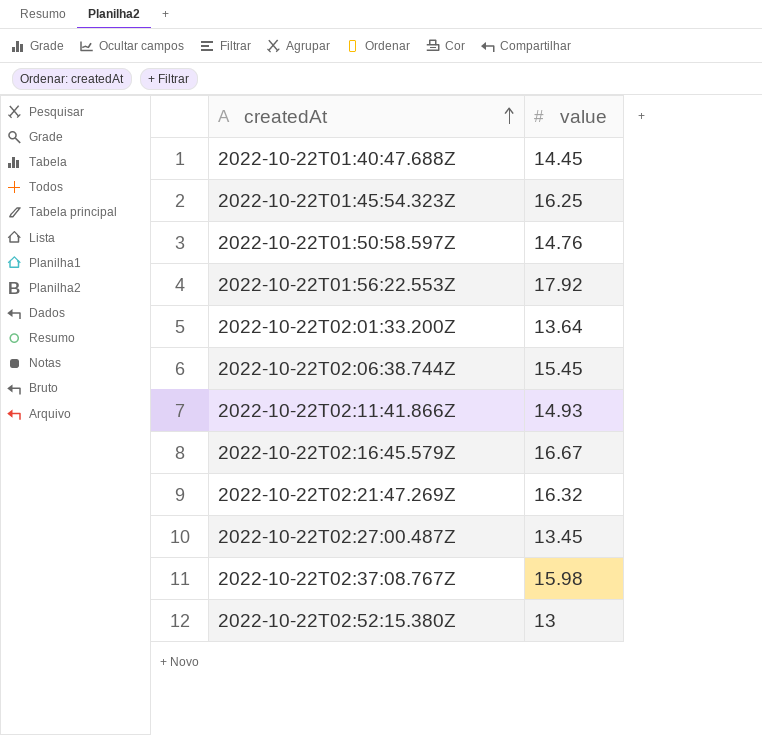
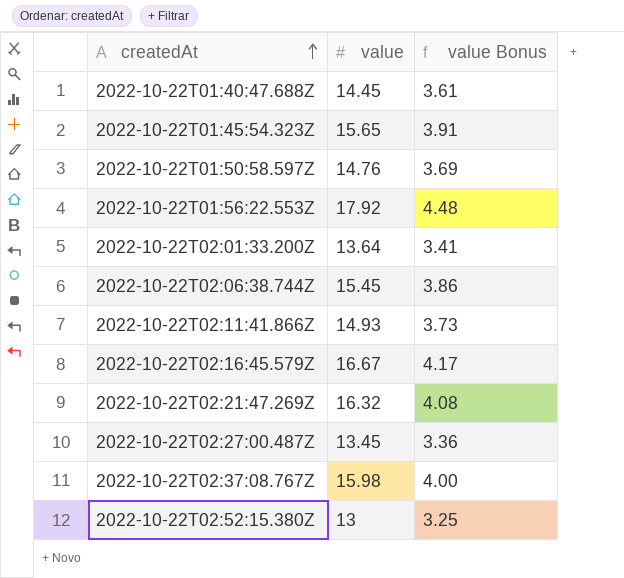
column value Bonus | formula: none -> [value] * 0.25
2022-10-22T01:45:54.323Z | value: 16.25 -> 15.65

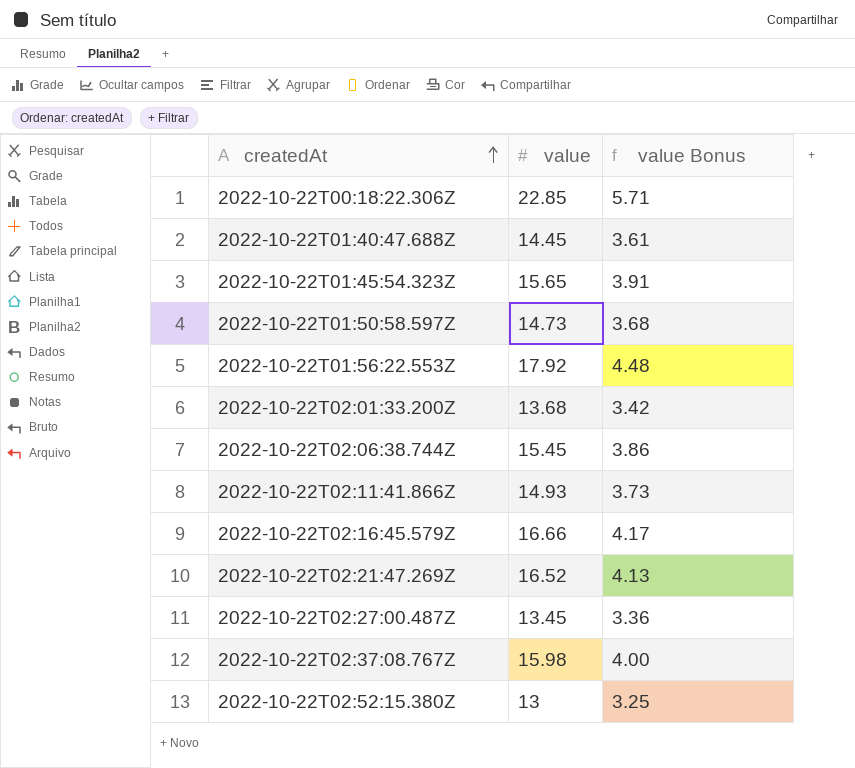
row 2022-10-22T00:18:22.306Z: none -> 22.85 | 5.71
2022-10-22T01:50:58.597Z | value: 14.76 -> 14.73
2022-10-22T01:50:58.597Z | value Bonus: 3.69 -> 3.68
2022-10-22T02:01:33.200Z | value: 13.64 -> 13.68
2022-10-22T02:01:33.200Z | value Bonus: 3.41 -> 3.42
2022-10-22T02:16:45.579Z | value: 16.67 -> 16.66
2022-10-22T02:21:47.269Z | value: 16.32 -> 16.52
2022-10-22T02:21:47.269Z | value Bonus: 4.08 -> 4.13

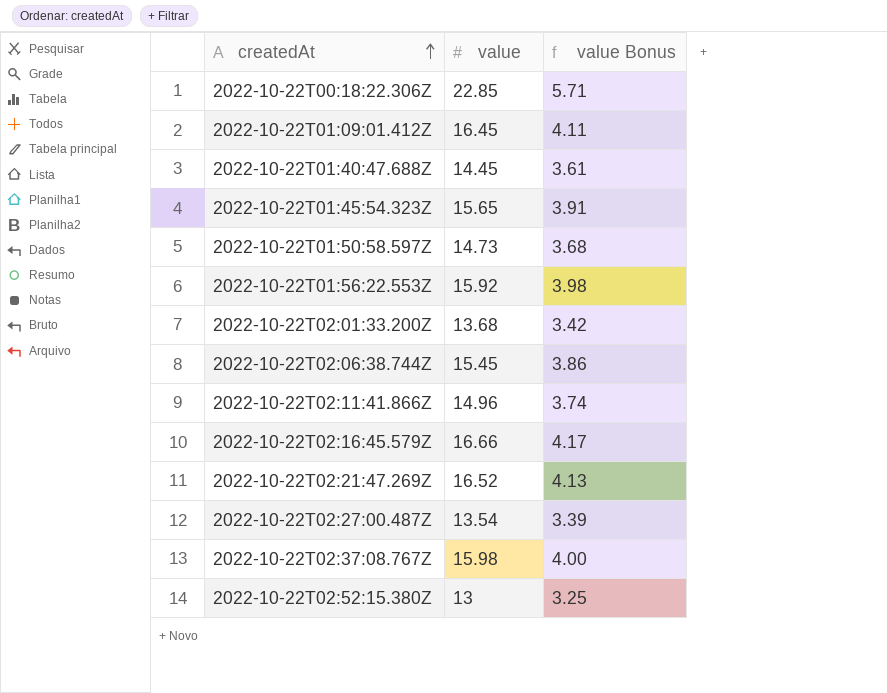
row 2022-10-22T01:09:01.412Z: none -> 16.45 | 4.11
2022-10-22T01:56:22.553Z | value: 17.92 -> 15.92
2022-10-22T01:56:22.553Z | value Bonus: 4.48 -> 3.98
2022-10-22T02:11:41.866Z | value: 14.93 -> 14.96
2022-10-22T02:11:41.866Z | value Bonus: 3.73 -> 3.74
2022-10-22T02:27:00.487Z | value: 13.45 -> 13.54
2022-10-22T02:27:00.487Z | value Bonus: 3.36 -> 3.39

